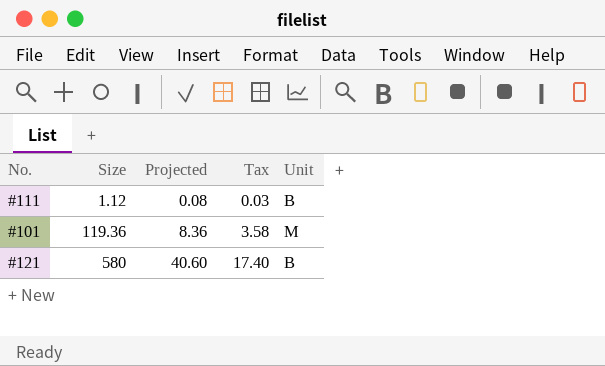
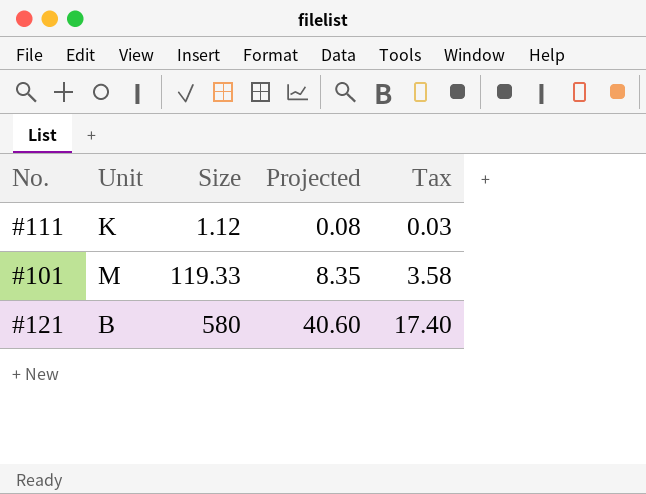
column Unit | position: 5 -> 2
#111 | Unit: B -> K
#101 | Size: 119.36 -> 119.33
#101 | Projected: 8.36 -> 8.35

